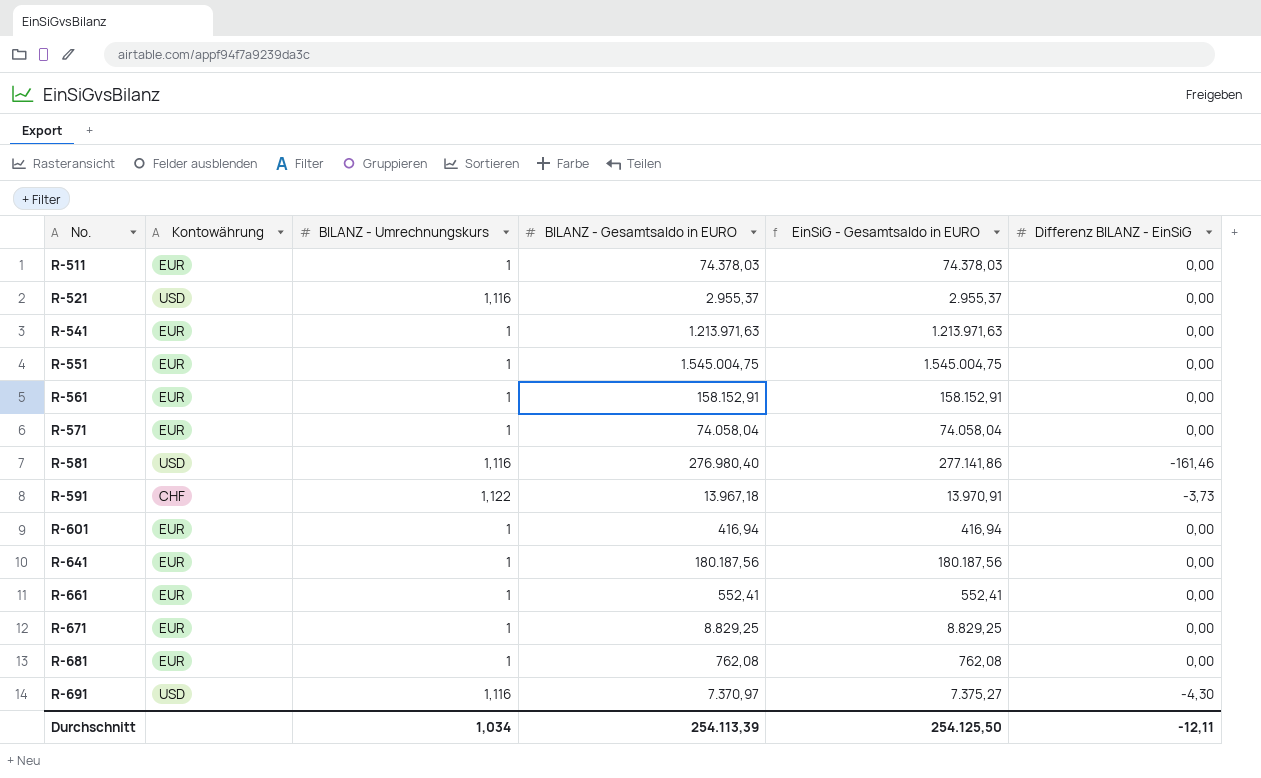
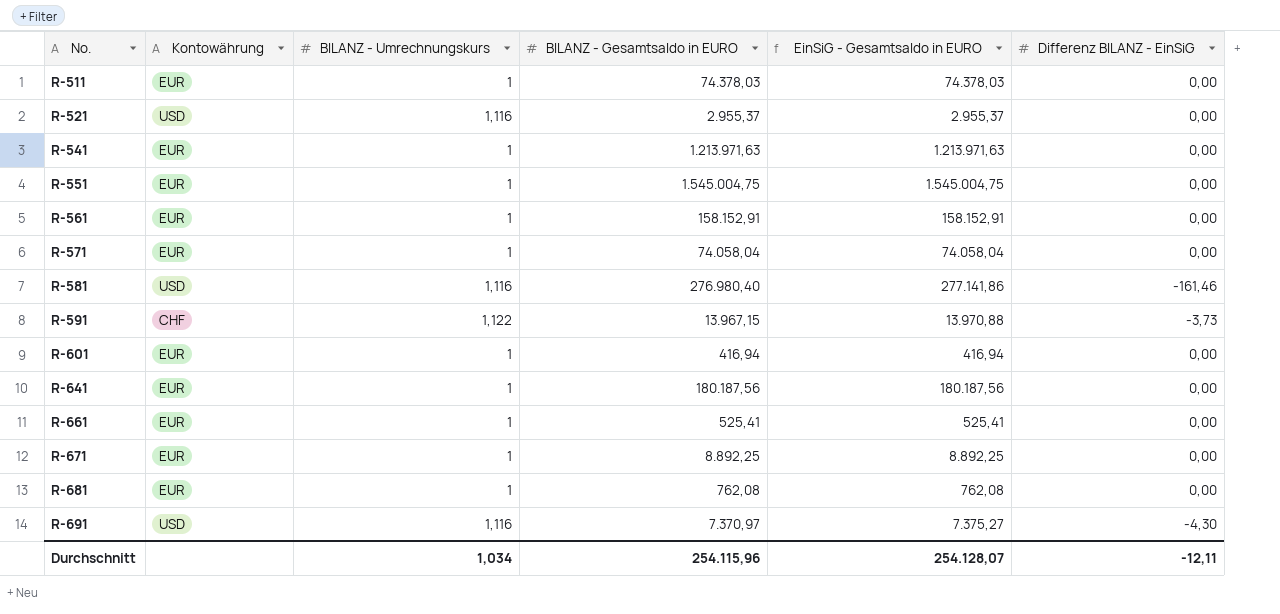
R-591 | BILANZ - Gesamtsaldo in EURO: 13.967,18 -> 13.967,15
R-591 | EinSiG - Gesamtsaldo in EURO: 13.970,91 -> 13.970,88
R-661 | BILANZ - Gesamtsaldo in EURO: 552,41 -> 525,41
R-661 | EinSiG - Gesamtsaldo in EURO: 552,41 -> 525,41
R-671 | BILANZ - Gesamtsaldo in EURO: 8.829,25 -> 8.892,25
R-671 | EinSiG - Gesamtsaldo in EURO: 8.829,25 -> 8.892,25
Durchschnitt | BILANZ - Gesamtsaldo in EURO: 254.113,39 -> 254.115,96
Durchschnitt | EinSiG - Gesamtsaldo in EURO: 254.125,50 -> 254.128,07

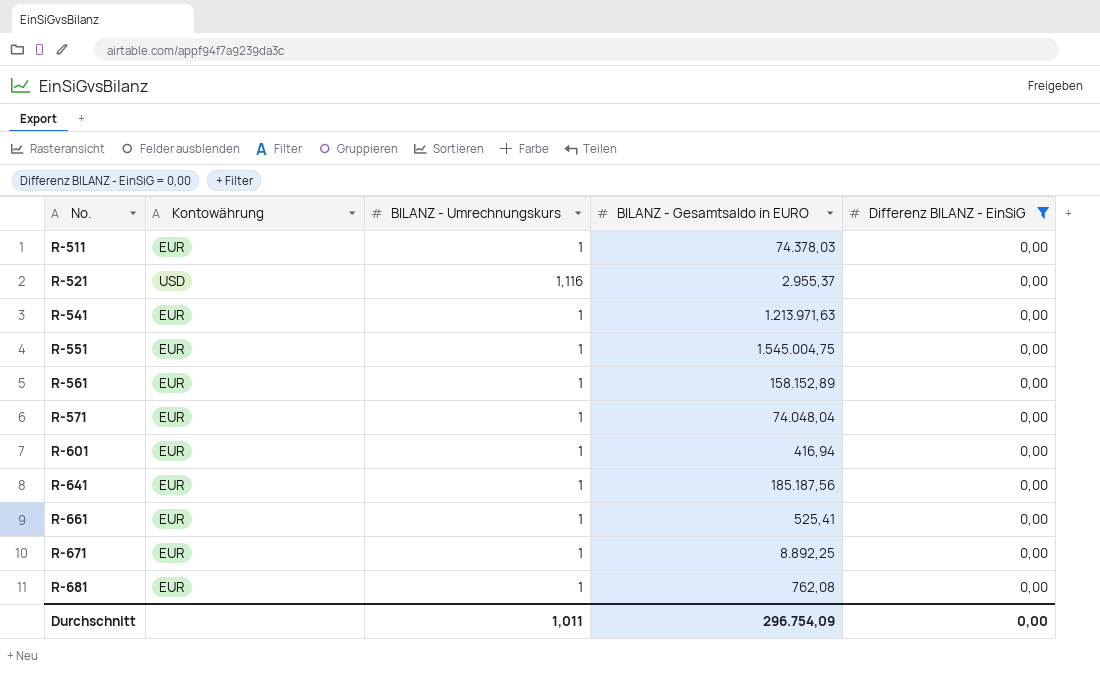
filter: none -> Differenz BILANZ - EinSiG = 0,00
column EinSiG - Gesamtsaldo in EURO | formula: [BILANZ - Gesamtsaldo in EURO] - [Differenz BILANZ - EinSiG] -> none
R-561 | BILANZ - Gesamtsaldo in EURO: 158.152,91 -> 158.152,89
R-571 | BILANZ - Gesamtsaldo in EURO: 74.058,04 -> 74.048,04
R-641 | BILANZ - Gesamtsaldo in EURO: 180.187,56 -> 185.187,56
Durchschnitt | BILANZ - Umrechnungskurs: 1,034 -> 1,011
Durchschnitt | BILANZ - Gesamtsaldo in EURO: 254.115,96 -> 296.754,09
Durchschnitt | Differenz BILANZ - EinSiG: -12,11 -> 0,00

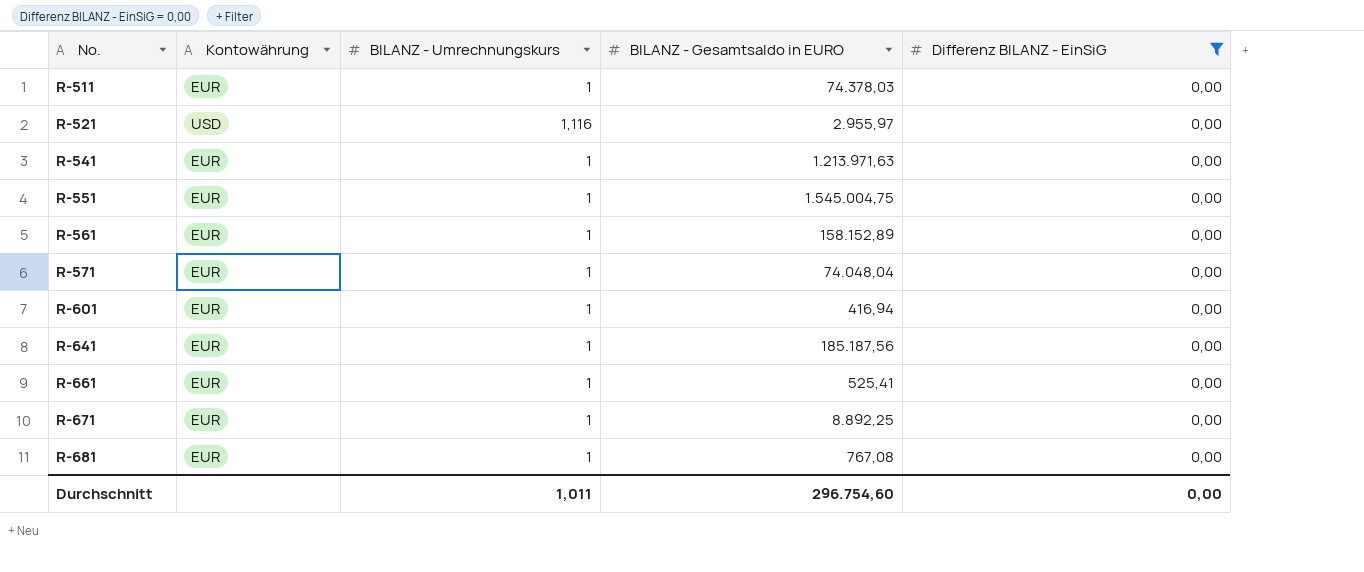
R-521 | BILANZ - Gesamtsaldo in EURO: 2.955,37 -> 2.955,97
R-681 | BILANZ - Gesamtsaldo in EURO: 762,08 -> 767,08
Durchschnitt | BILANZ - Gesamtsaldo in EURO: 296.754,09 -> 296.754,60

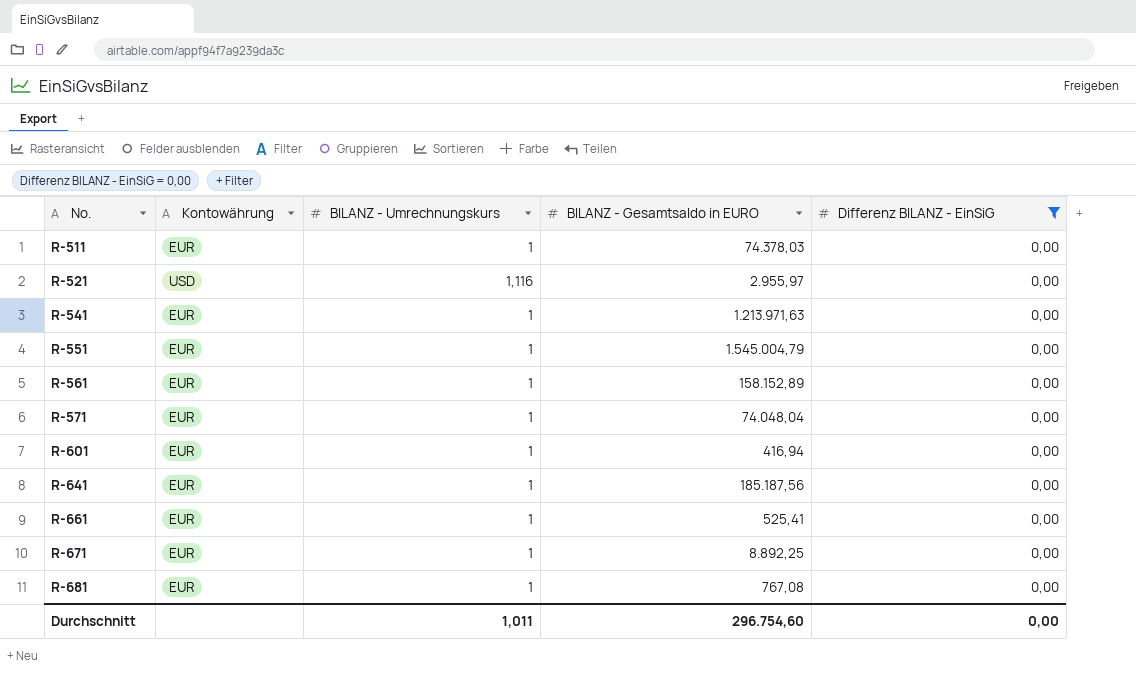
R-551 | BILANZ - Gesamtsaldo in EURO: 1.545.004,75 -> 1.545.004,79

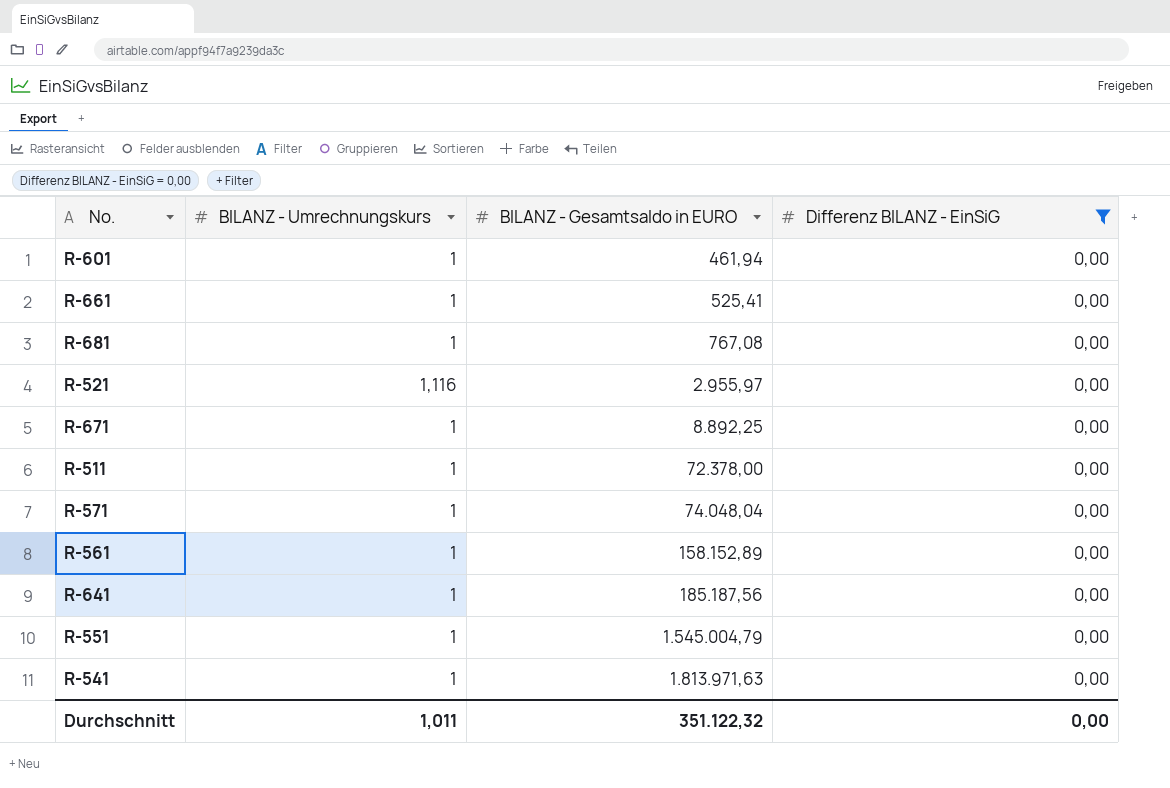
row order: No. ascending -> BILANZ - Gesamtsaldo in EURO ascending
column Kontowährung | position: 2 -> none
R-601 | BILANZ - Gesamtsaldo in EURO: 416,94 -> 461,94
R-511 | BILANZ - Gesamtsaldo in EURO: 74.378,03 -> 72.378,00
R-541 | BILANZ - Gesamtsaldo in EURO: 1.213.971,63 -> 1.813.971,63
Durchschnitt | BILANZ - Gesamtsaldo in EURO: 296.754,60 -> 351.122,32

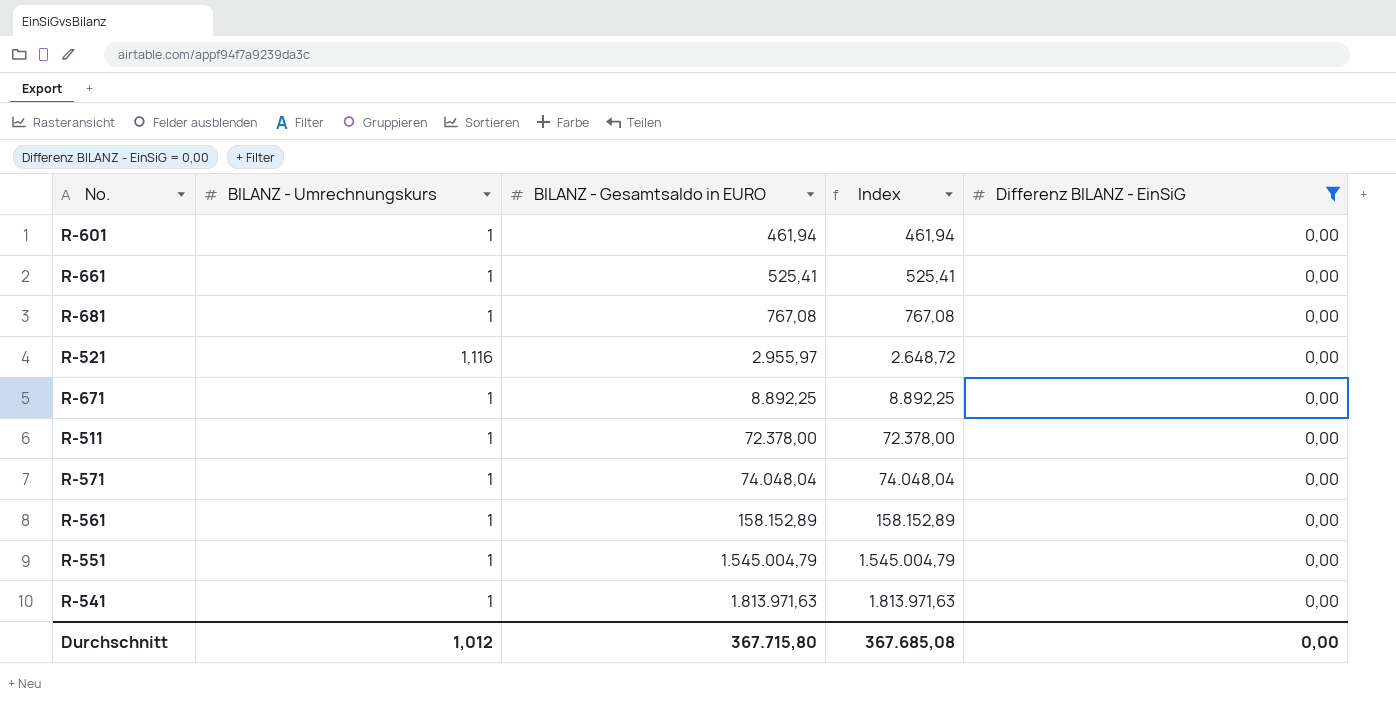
column Index | formula: none -> [BILANZ - Gesamtsaldo in EURO] / [BILANZ - Umrechnungskurs]
row R-641: 1 | 185.187,56 | 0,00 -> none
Durchschnitt | BILANZ - Umrechnungskurs: 1,011 -> 1,012
Durchschnitt | BILANZ - Gesamtsaldo in EURO: 351.122,32 -> 367.715,80

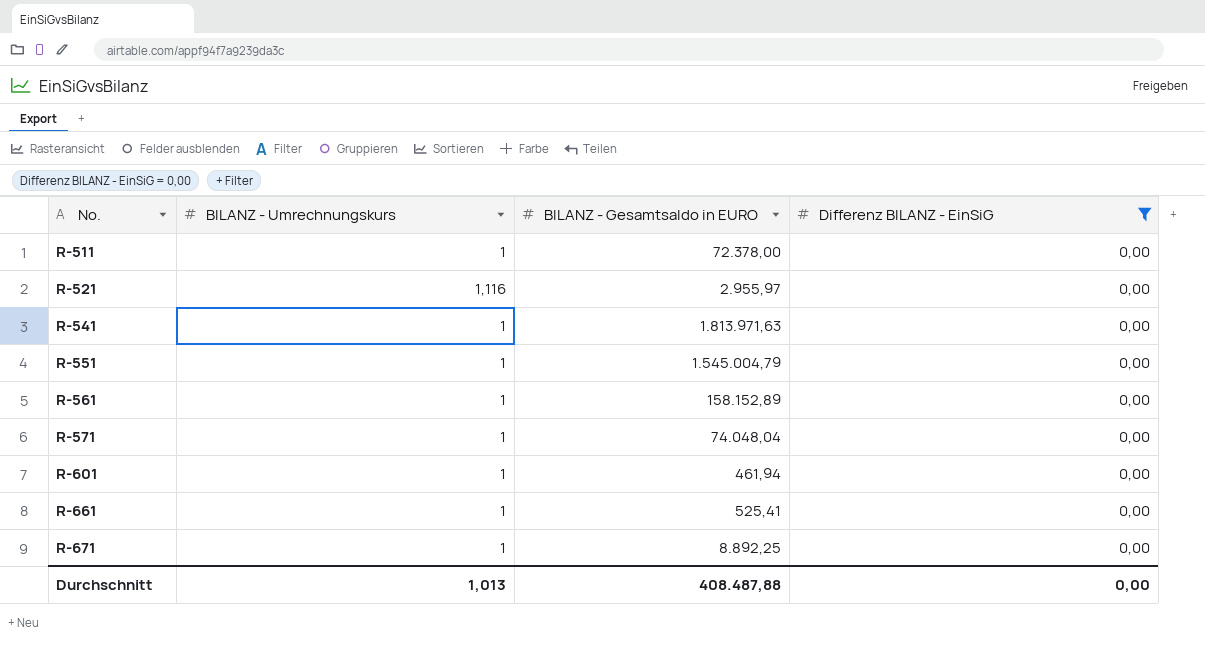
row order: BILANZ - Gesamtsaldo in EURO ascending -> No. ascending
column Index | formula: [BILANZ - Gesamtsaldo in EURO] / [BILANZ - Umrechnungskurs] -> none
row R-681: 1 | 767,08 | 767,08 | 0,00 -> none
Durchschnitt | BILANZ - Umrechnungskurs: 1,012 -> 1,013
Durchschnitt | BILANZ - Gesamtsaldo in EURO: 367.715,80 -> 408.487,88

